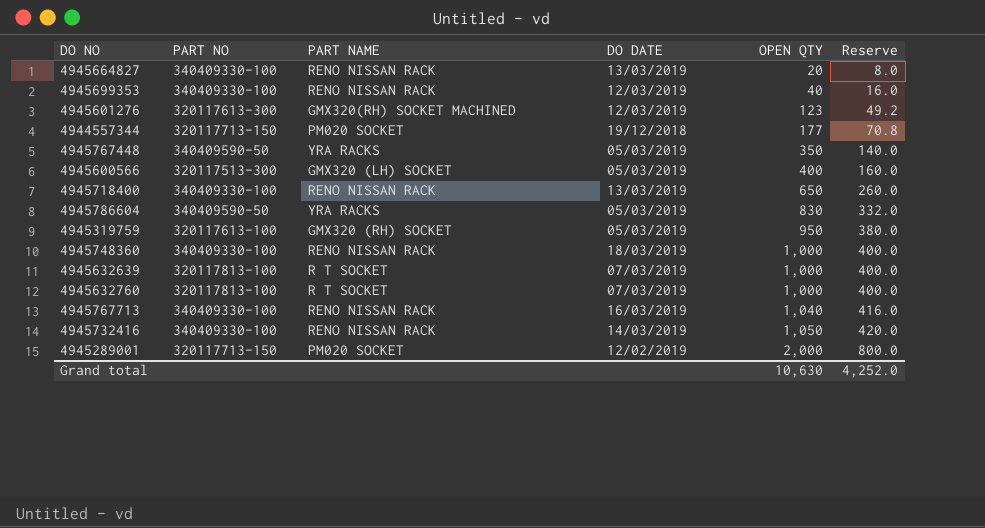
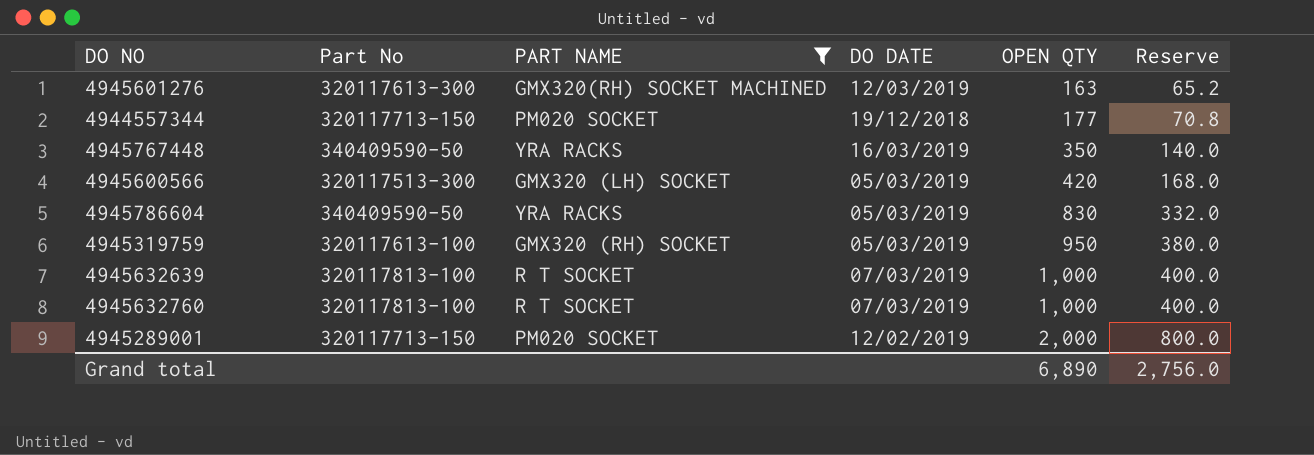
filter: none -> PART NAME != RENO NISSAN RACK
column name: PART NO -> Part No
4945601276 | OPEN QTY: 123 -> 163
4945601276 | Reserve: 49.2 -> 65.2
4945767448 | DO DATE: 05/03/2019 -> 16/03/2019
4945600566 | OPEN QTY: 400 -> 420
4945600566 | Reserve: 160.0 -> 168.0
Grand total | OPEN QTY: 10,630 -> 6,890
Grand total | Reserve: 4,252.0 -> 2,756.0

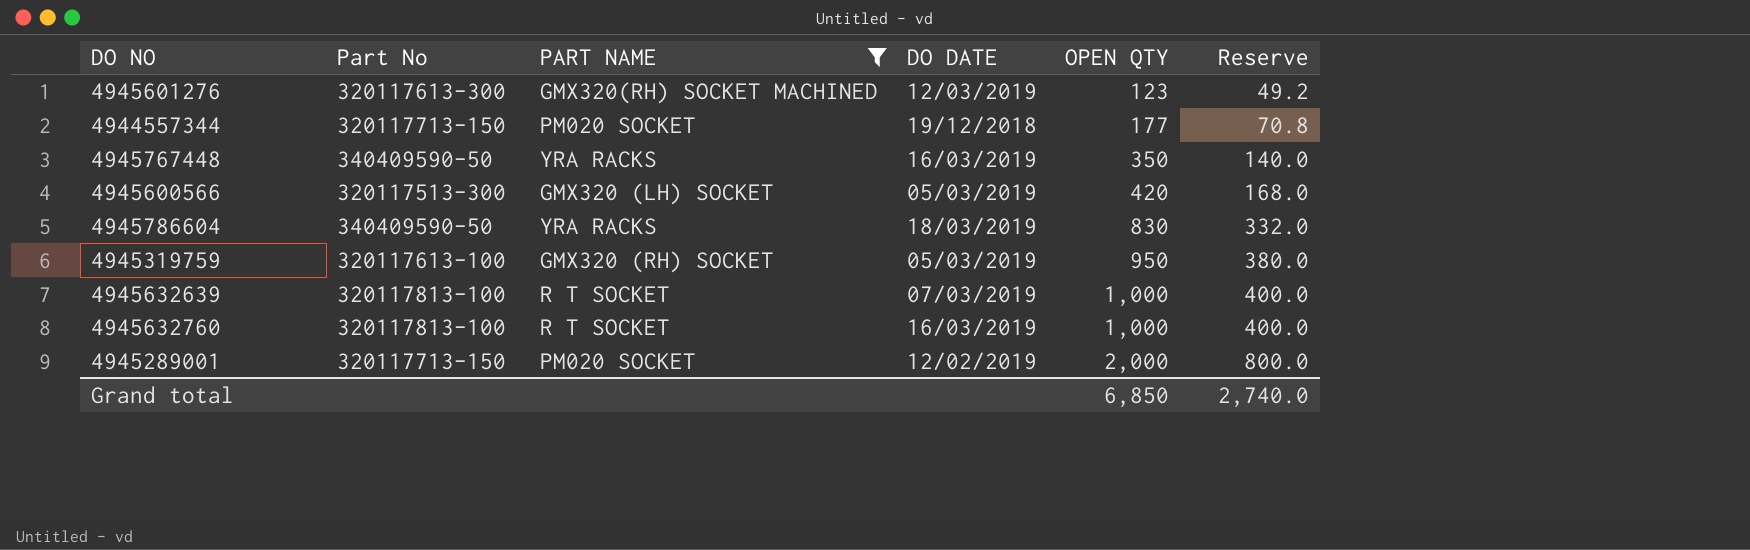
4945601276 | OPEN QTY: 163 -> 123
4945601276 | Reserve: 65.2 -> 49.2
4945786604 | DO DATE: 05/03/2019 -> 18/03/2019
4945632760 | DO DATE: 07/03/2019 -> 16/03/2019
Grand total | OPEN QTY: 6,890 -> 6,850
Grand total | Reserve: 2,756.0 -> 2,740.0

